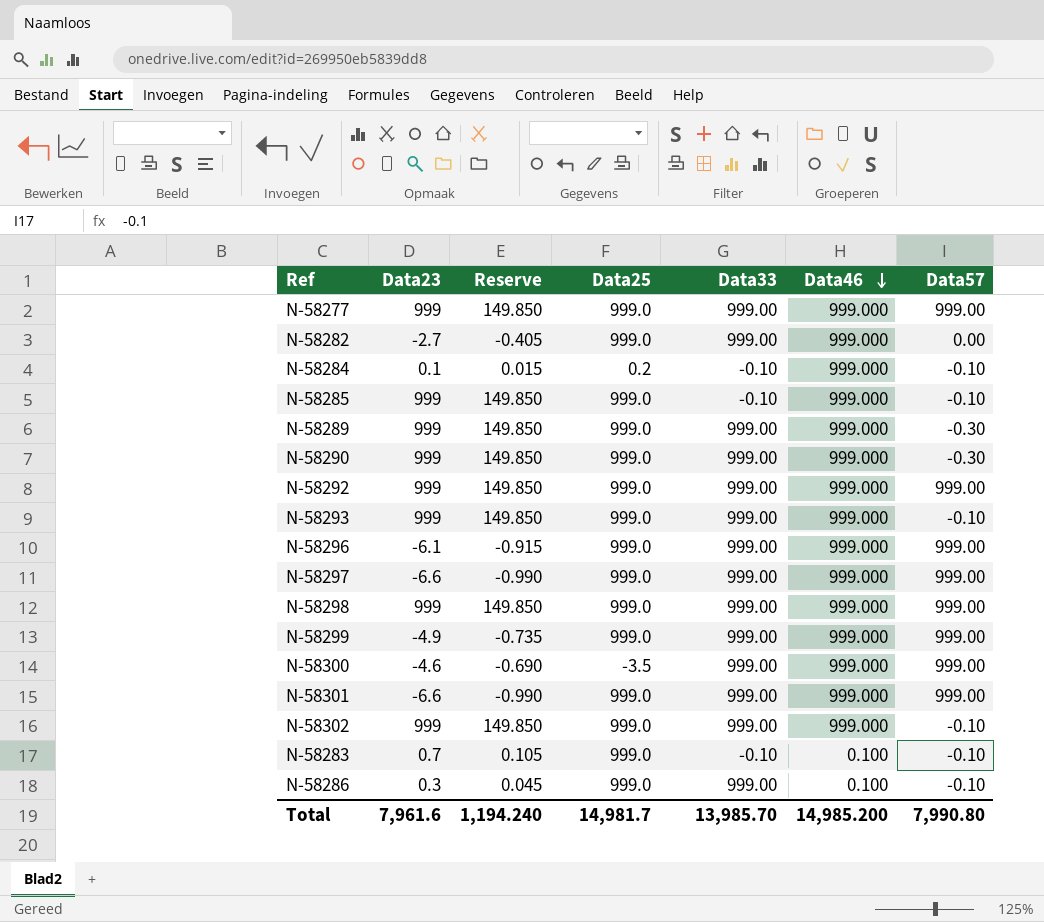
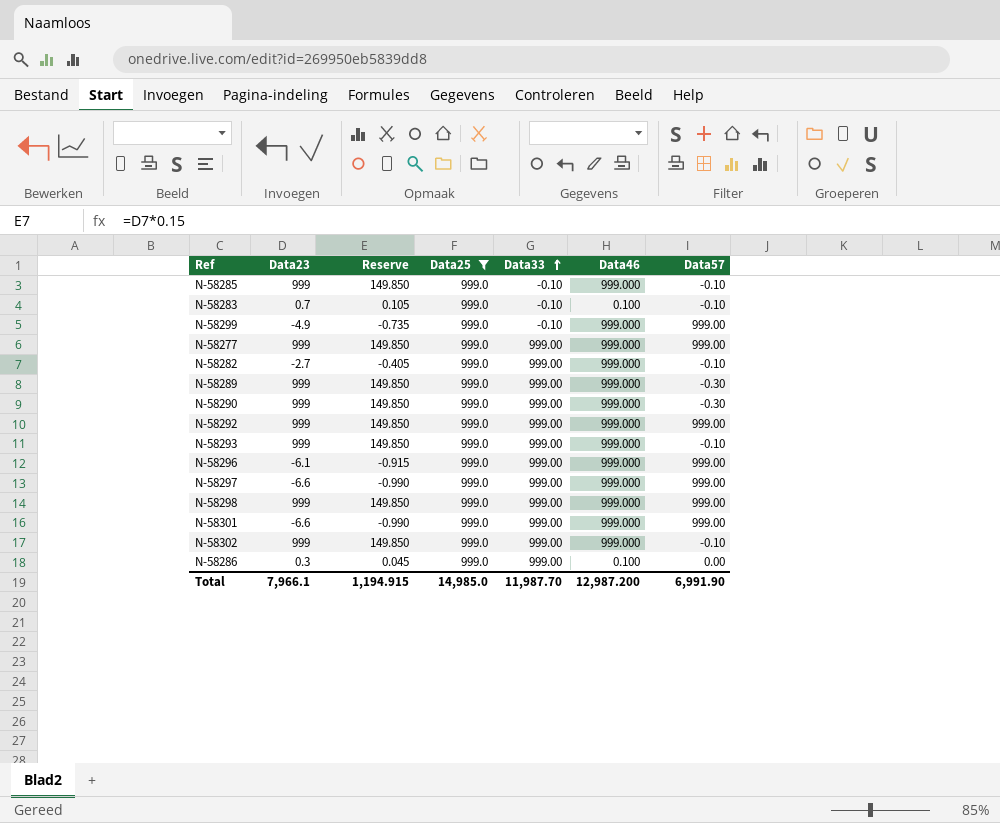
filter: none -> Data25 = 999.0
row order: Data46 descending -> Data33 ascending
N-58299 | Data33: 999.00 -> -0.10
N-58282 | Data57: 0.00 -> -0.10
N-58286 | Data57: -0.10 -> 0.00
Total | Data23: 7,961.6 -> 7,966.1
Total | Reserve: 1,194.240 -> 1,194.915
Total | Data25: 14,981.7 -> 14,985.0
Total | Data33: 13,985.70 -> 11,987.70
Total | Data46: 14,985.200 -> 12,987.200
Total | Data57: 7,990.80 -> 6,991.90

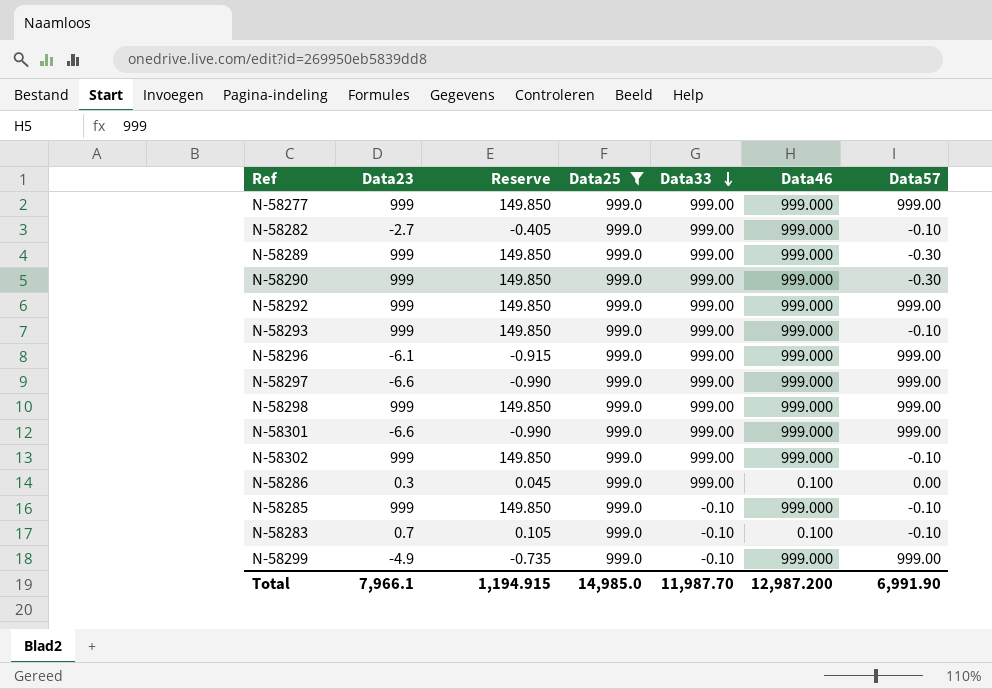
row order: Data33 ascending -> Data33 descending

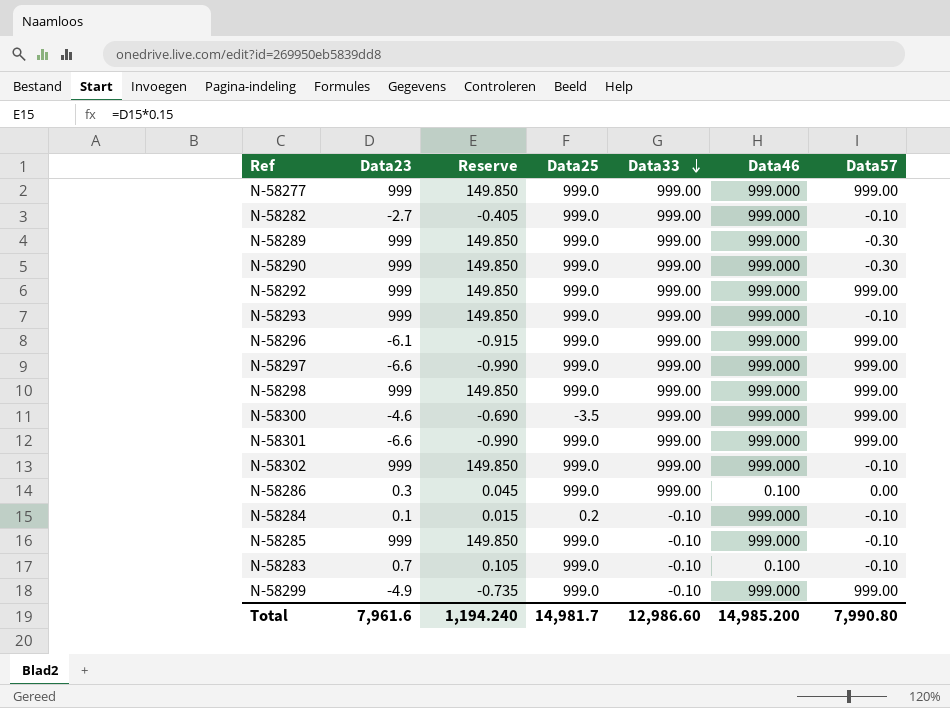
filter: Data25 = 999.0 -> none
Total | Data23: 7,966.1 -> 7,961.6
Total | Reserve: 1,194.915 -> 1,194.240
Total | Data25: 14,985.0 -> 14,981.7
Total | Data33: 11,987.70 -> 12,986.60
Total | Data46: 12,987.200 -> 14,985.200
Total | Data57: 6,991.90 -> 7,990.80

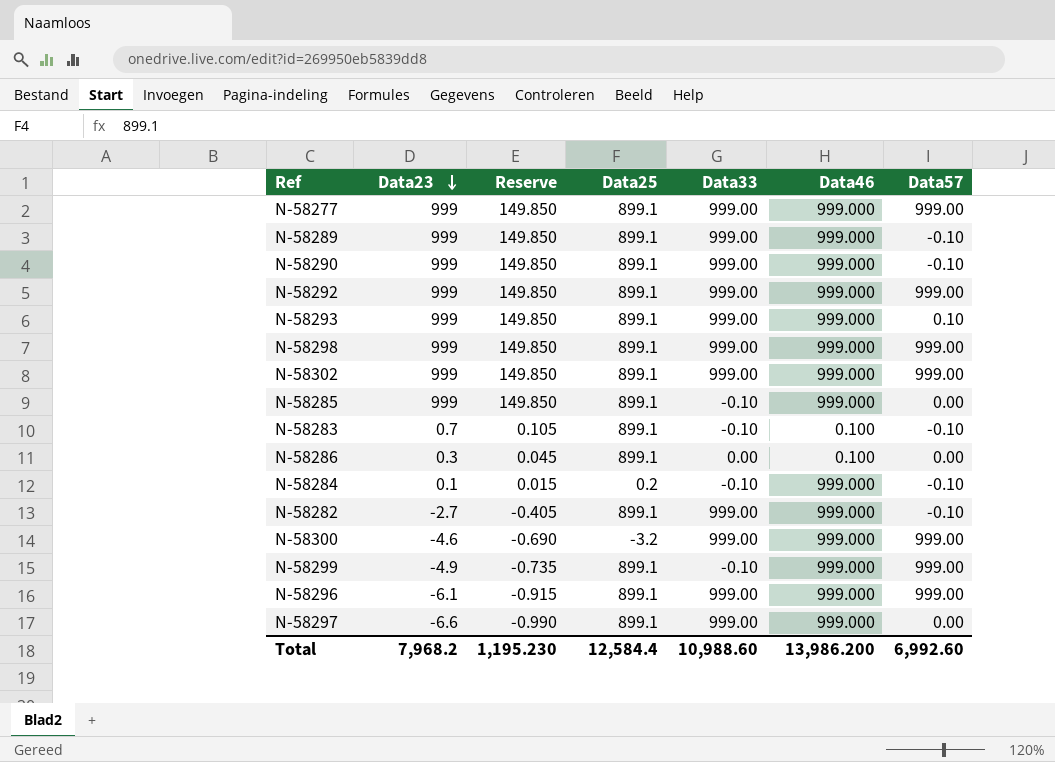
row order: Data33 descending -> Data23 descending
row N-58301: -6.6 | -0.990 | 999.0 | 999.00 | 999.000 | 999.00 -> none
N-58277 | Data25: 999.0 -> 899.1
N-58289 | Data25: 999.0 -> 899.1
N-58289 | Data57: -0.30 -> -0.10
N-58290 | Data25: 999.0 -> 899.1
N-58290 | Data57: -0.30 -> -0.10
N-58292 | Data25: 999.0 -> 899.1
N-58293 | Data25: 999.0 -> 899.1
N-58293 | Data57: -0.10 -> 0.10
N-58298 | Data25: 999.0 -> 899.1
N-58302 | Data25: 999.0 -> 899.1
N-58302 | Data57: -0.10 -> 999.00
N-58285 | Data25: 999.0 -> 899.1
N-58285 | Data57: -0.10 -> 0.00
N-58283 | Data25: 999.0 -> 899.1
N-58286 | Data25: 999.0 -> 899.1
N-58286 | Data33: 999.00 -> 0.00
N-58282 | Data25: 999.0 -> 899.1
N-58300 | Data25: -3.5 -> -3.2
N-58299 | Data25: 999.0 -> 899.1
N-58296 | Data25: 999.0 -> 899.1
N-58297 | Data25: 999.0 -> 899.1
N-58297 | Data57: 999.00 -> 0.00
Total | Data23: 7,961.6 -> 7,968.2
Total | Reserve: 1,194.240 -> 1,195.230
Total | Data25: 14,981.7 -> 12,584.4
Total | Data33: 12,986.60 -> 10,988.60
Total | Data46: 14,985.200 -> 13,986.200
Total | Data57: 7,990.80 -> 6,992.60

